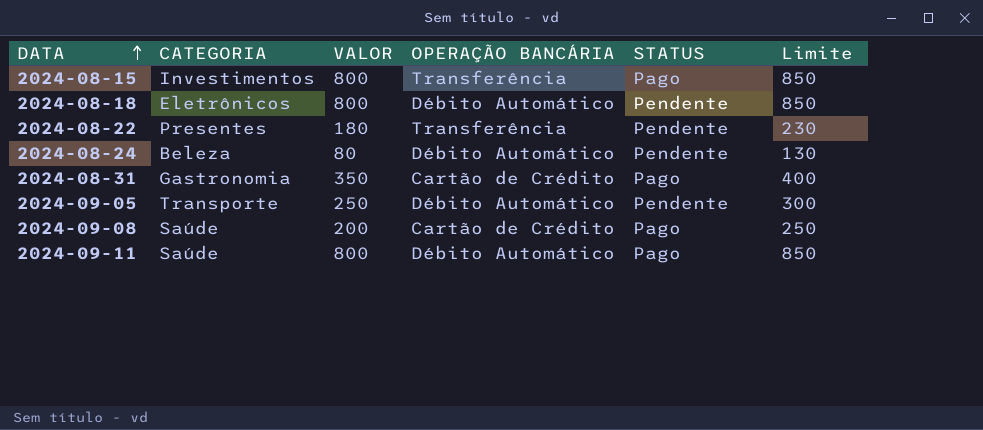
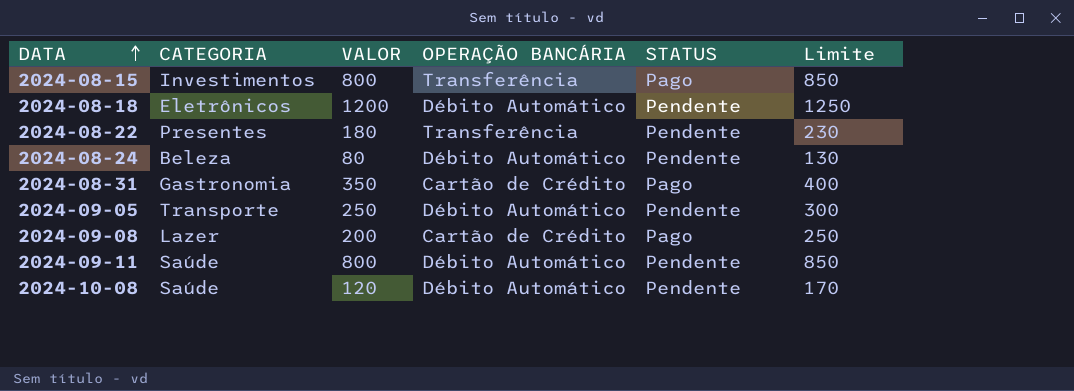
2024-08-18 | VALOR: 800 -> 1200
2024-08-18 | Limite: 850 -> 1250
2024-09-08 | CATEGORIA: Saúde -> Lazer
2024-09-11 | STATUS: Pago -> Pendente
row 2024-10-08: none -> Saúde | 120 | Débito Automático | Pendente | 170

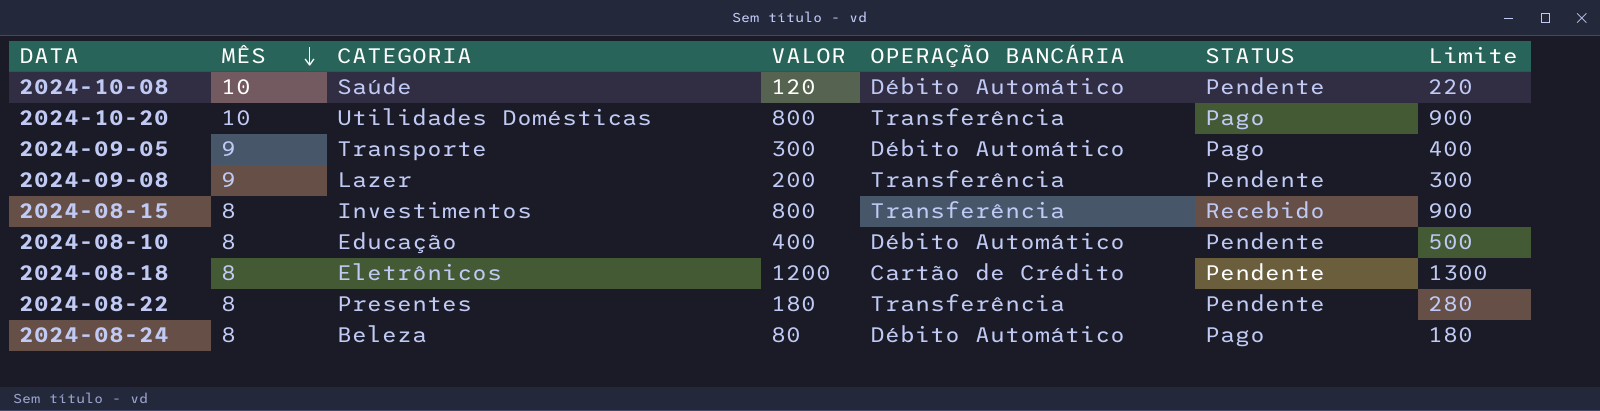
row order: DATA ascending -> MÊS descending
column MÊS | position: none -> 2
column Limite | formula: [VALOR] + 50 -> [VALOR] + 100
row 2024-08-31: Gastronomia | 350 | Cartão de Crédito | Pago | 400 -> none
row 2024-09-11: Saúde | 800 | Débito Automático | Pendente | 850 -> none
row 2024-10-20: none -> 10 | Utilidades Domésticas | 800 | Transferência | Pago | 900
2024-09-05 | VALOR: 250 -> 300
2024-09-05 | STATUS: Pendente -> Pago
2024-09-08 | OPERAÇÃO BANCÁRIA: Cartão de Crédito -> Transferência
2024-09-08 | STATUS: Pago -> Pendente
2024-08-15 | STATUS: Pago -> Recebido
row 2024-08-10: none -> 8 | Educação | 400 | Débito Automático | Pendente | 500
2024-08-18 | OPERAÇÃO BANCÁRIA: Débito Automático -> Cartão de Crédito
2024-08-24 | STATUS: Pendente -> Pago

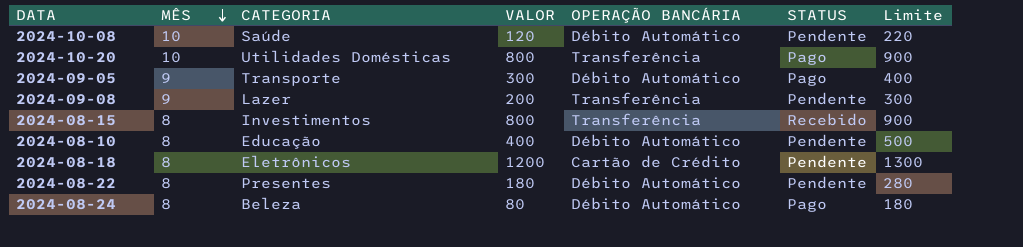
2024-08-22 | OPERAÇÃO BANCÁRIA: Transferência -> Débito Automático

